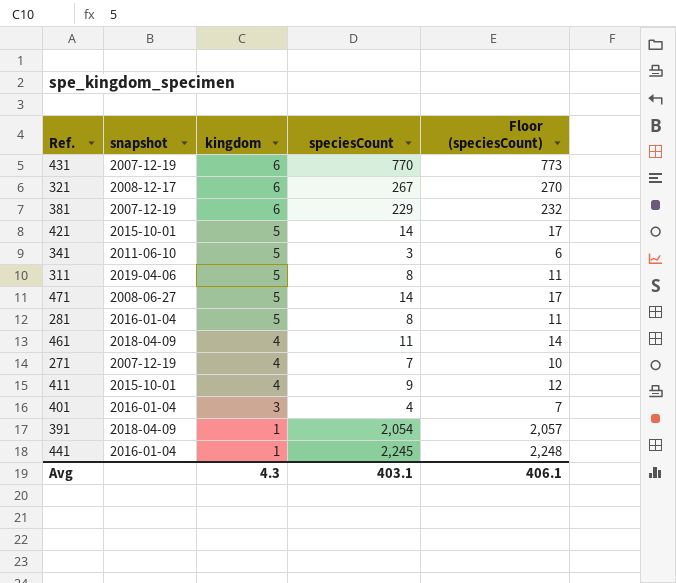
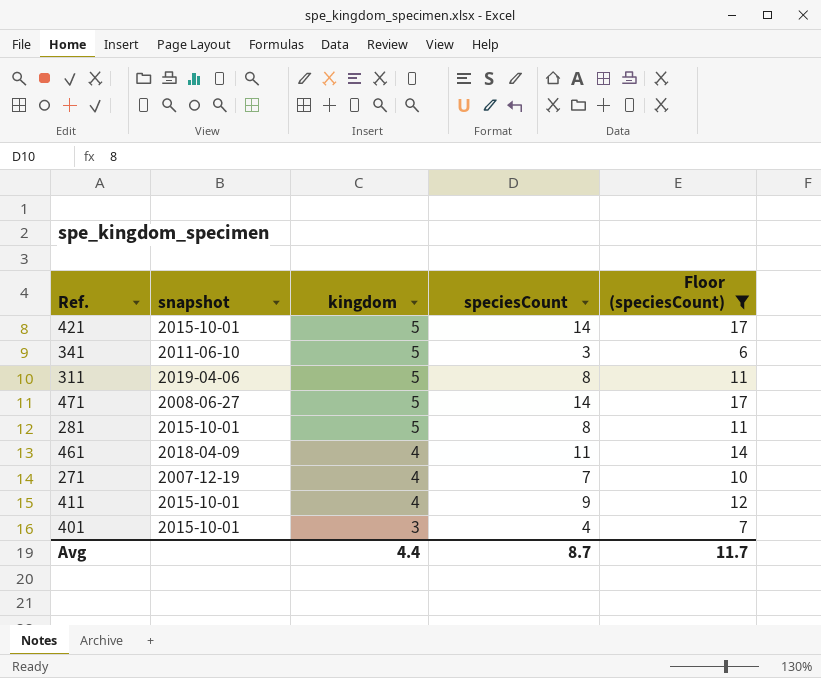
filter: none -> Floor (speciesCount) <= 17
281 | snapshot: 2016-01-04 -> 2015-10-01
401 | snapshot: 2016-01-04 -> 2015-10-01
Avg | kingdom: 4.3 -> 4.4
Avg | speciesCount: 403.1 -> 8.7
Avg | Floor (speciesCount): 406.1 -> 11.7

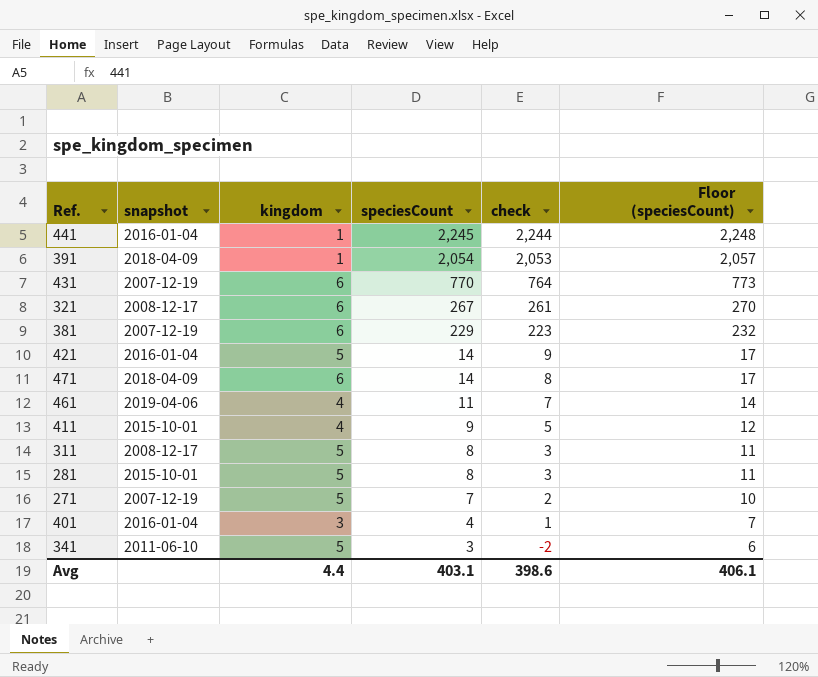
filter: Floor (speciesCount) <= 17 -> none
row order: kingdom descending -> speciesCount descending
column check | formula: none -> [speciesCount] - [kingdom]
421 | snapshot: 2015-10-01 -> 2016-01-04
471 | snapshot: 2008-06-27 -> 2018-04-09
471 | kingdom: 5 -> 6
461 | snapshot: 2018-04-09 -> 2019-04-06
311 | snapshot: 2019-04-06 -> 2008-12-17
271 | kingdom: 4 -> 5
401 | snapshot: 2015-10-01 -> 2016-01-04
Avg | speciesCount: 8.7 -> 403.1
Avg | Floor (speciesCount): 11.7 -> 406.1

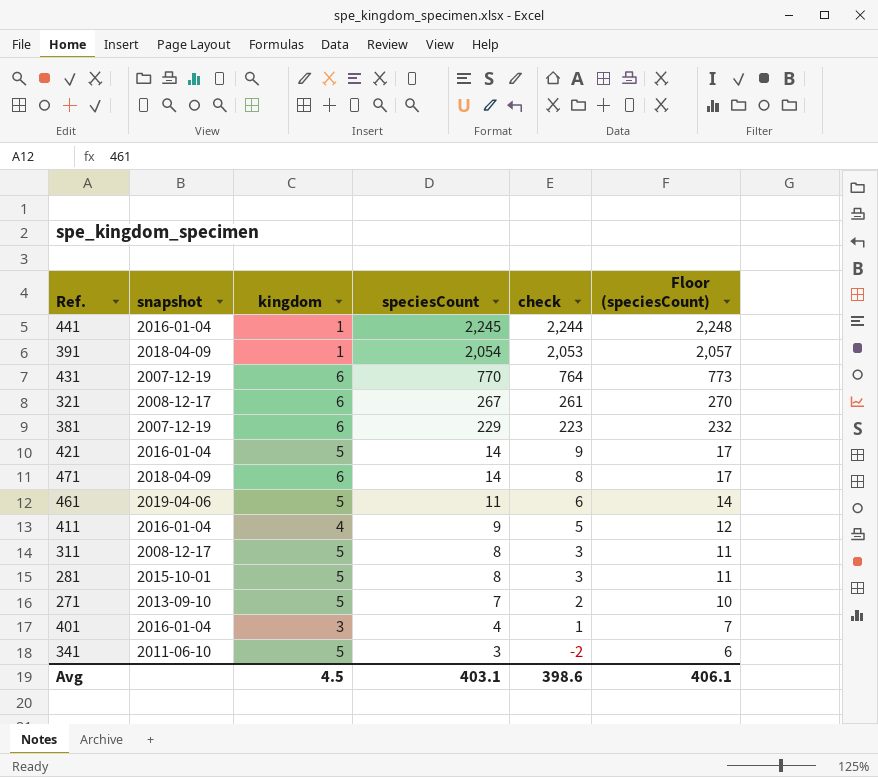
461 | kingdom: 4 -> 5
461 | check: 7 -> 6
411 | snapshot: 2015-10-01 -> 2016-01-04
271 | snapshot: 2007-12-19 -> 2013-09-10
Avg | kingdom: 4.4 -> 4.5

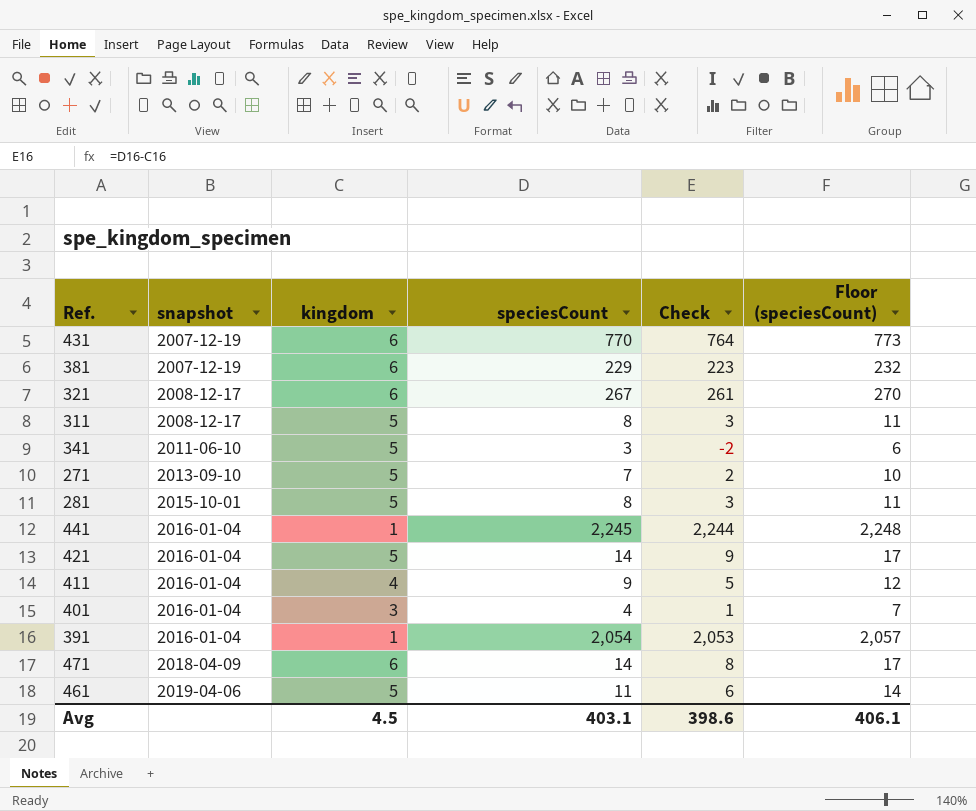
row order: speciesCount descending -> snapshot ascending
column name: check -> Check
391 | snapshot: 2018-04-09 -> 2016-01-04

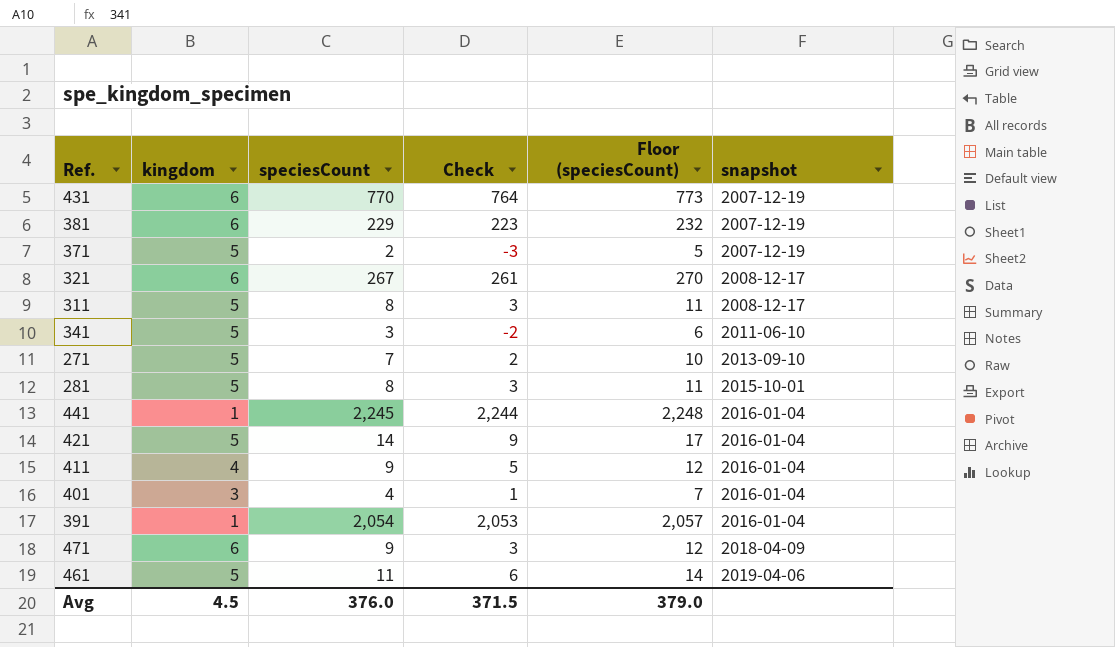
column snapshot | position: 2 -> 6
row 371: none -> 5 | 2 | -3 | 5 | 2007-12-19
471 | speciesCount: 14 -> 9
471 | Check: 8 -> 3
471 | Floor (speciesCount): 17 -> 12
Avg | speciesCount: 403.1 -> 376.0
Avg | Check: 398.6 -> 371.5
Avg | Floor (speciesCount): 406.1 -> 379.0

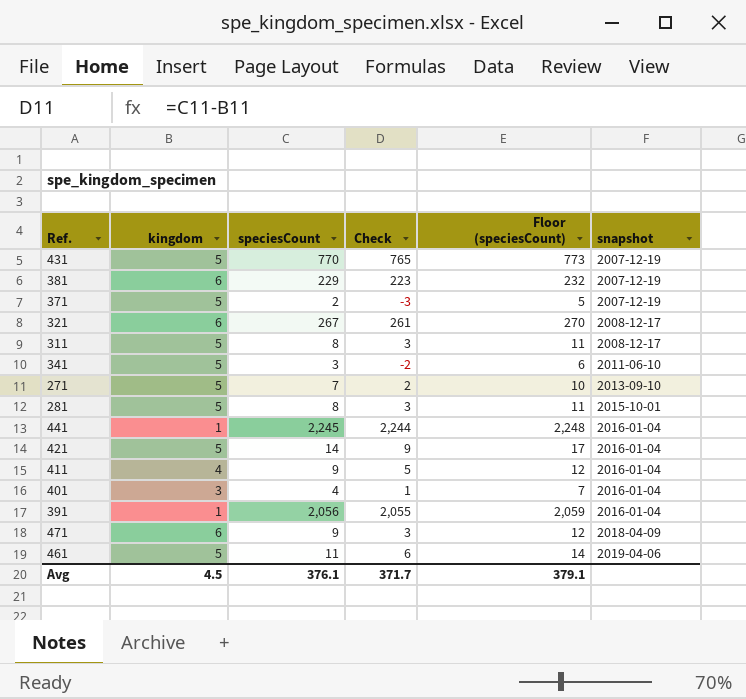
431 | kingdom: 6 -> 5
431 | Check: 764 -> 765
391 | speciesCount: 2,054 -> 2,056
391 | Check: 2,053 -> 2,055
391 | Floor (speciesCount): 2,057 -> 2,059
Avg | speciesCount: 376.0 -> 376.1
Avg | Check: 371.5 -> 371.7
Avg | Floor (speciesCount): 379.0 -> 379.1

